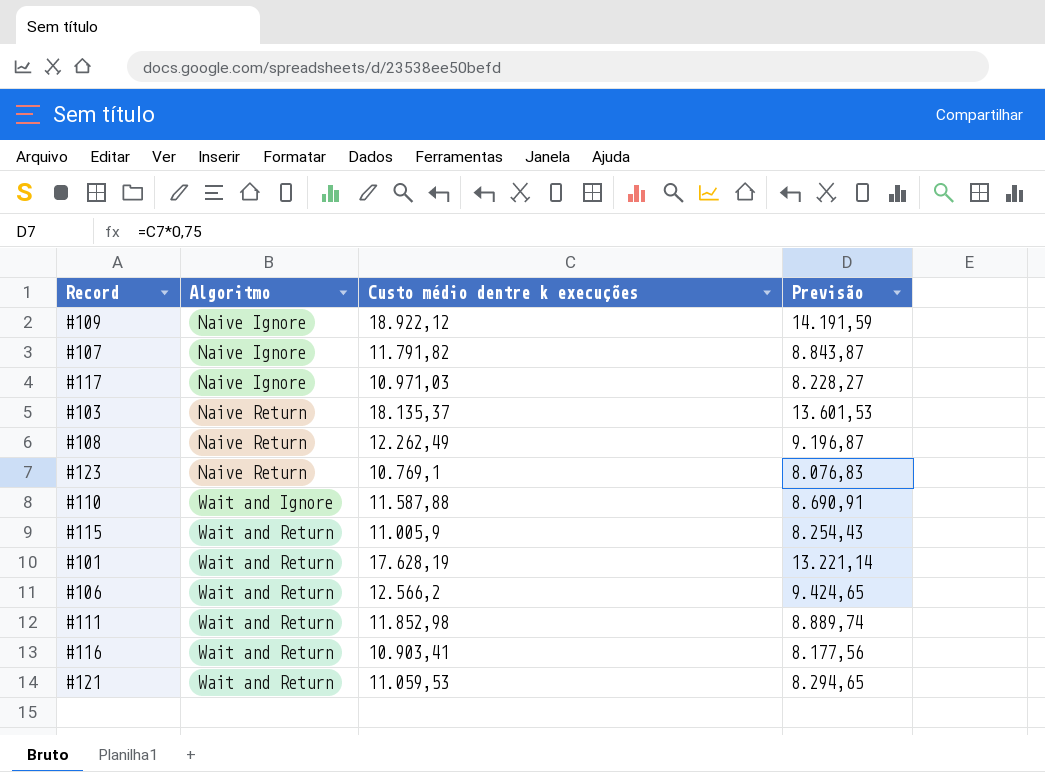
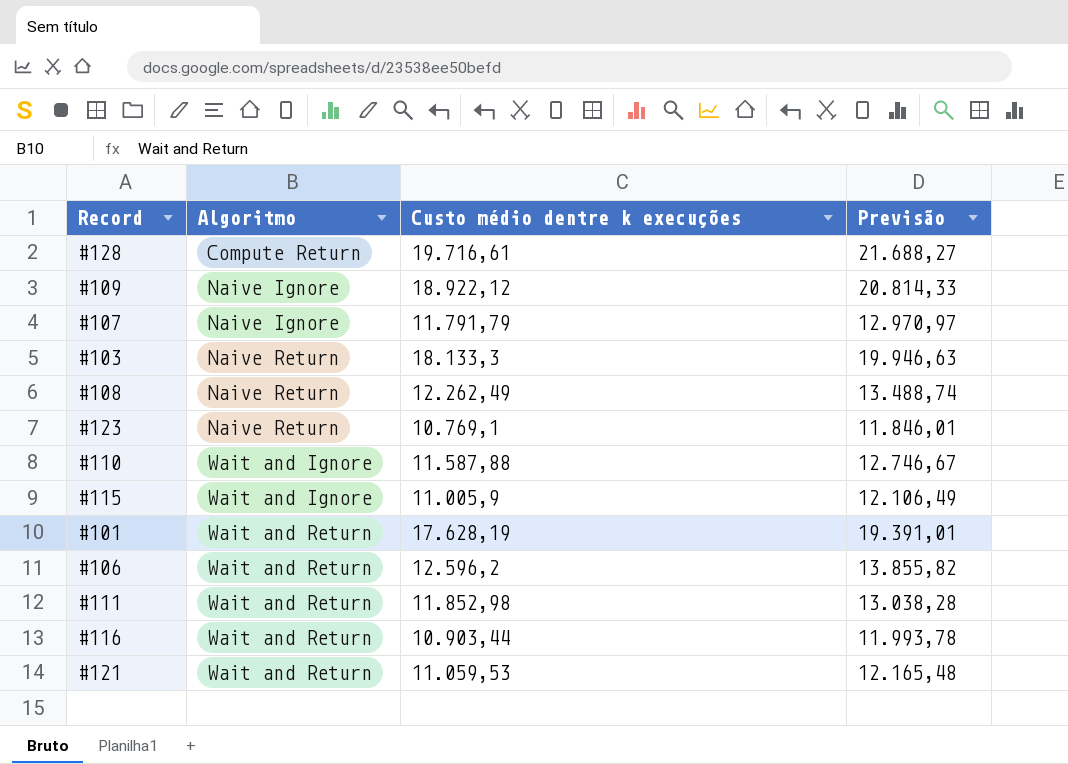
column Previsão | formula: [Custo médio dentre k execuções] * 0,75 -> [Custo médio dentre k execuções] * 1,1
row #117: Naive Ignore | 10.971,03 | 8.228,27 -> none
row #128: none -> Compute Return | 19.716,61 | 21.688,27
#107 | Custo médio dentre k execuções: 11.791,82 -> 11.791,79
#103 | Custo médio dentre k execuções: 18.135,37 -> 18.133,3
#115 | Algoritmo: Wait and Return -> Wait and Ignore
#106 | Custo médio dentre k execuções: 12.566,2 -> 12.596,2
#116 | Custo médio dentre k execuções: 10.903,41 -> 10.903,44

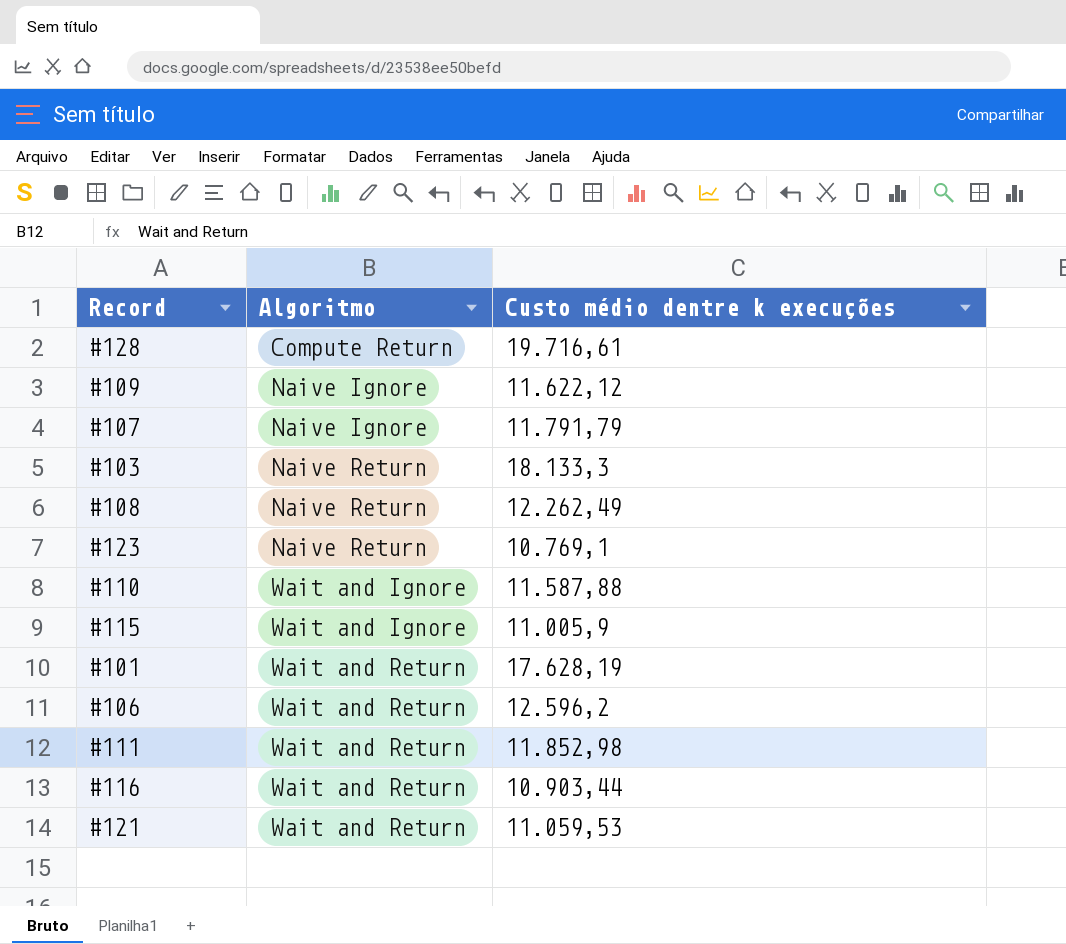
column Previsão | formula: [Custo médio dentre k execuções] * 1,1 -> none
#109 | Custo médio dentre k execuções: 18.922,12 -> 11.622,12

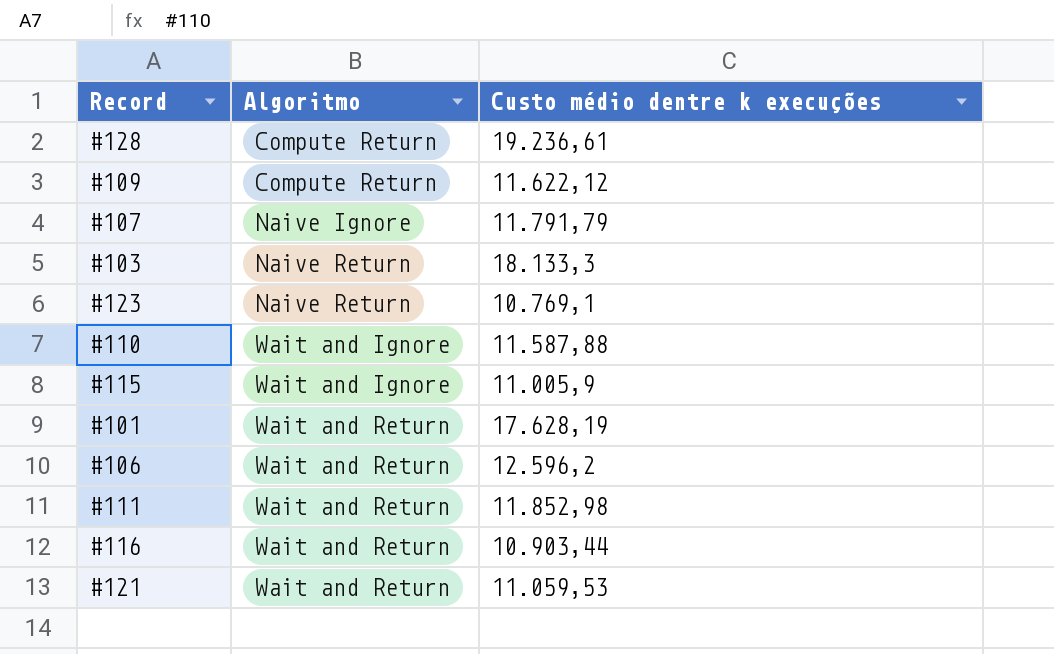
row #108: Naive Return | 12.262,49 -> none
#128 | Custo médio dentre k execuções: 19.716,61 -> 19.236,61
#109 | Algoritmo: Naive Ignore -> Compute Return

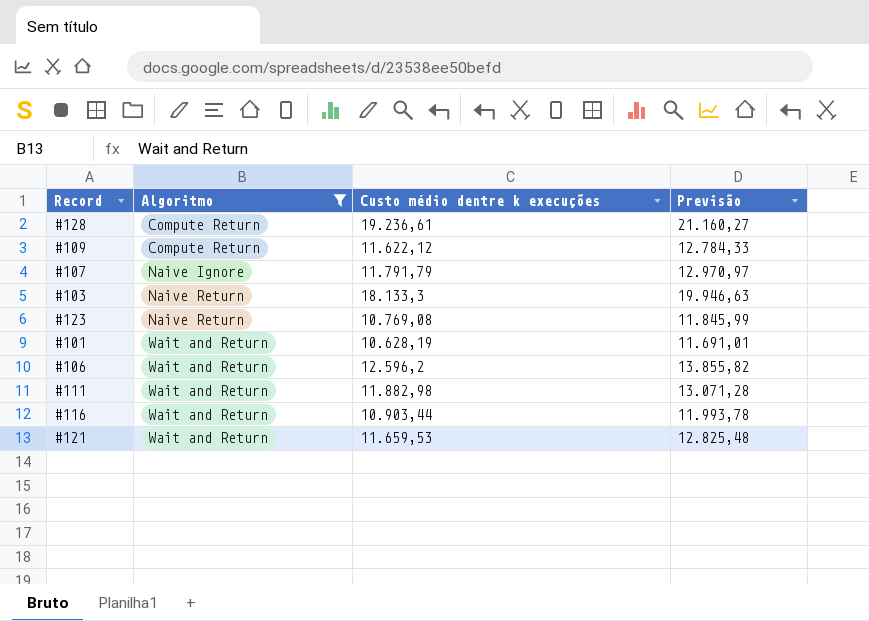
filter: none -> Algoritmo != Wait and Ignore
column Previsão | formula: none -> [Custo médio dentre k execuções] * 1,1
#123 | Custo médio dentre k execuções: 10.769,1 -> 10.769,08
#101 | Custo médio dentre k execuções: 17.628,19 -> 10.628,19
#111 | Custo médio dentre k execuções: 11.852,98 -> 11.882,98
#121 | Custo médio dentre k execuções: 11.059,53 -> 11.659,53

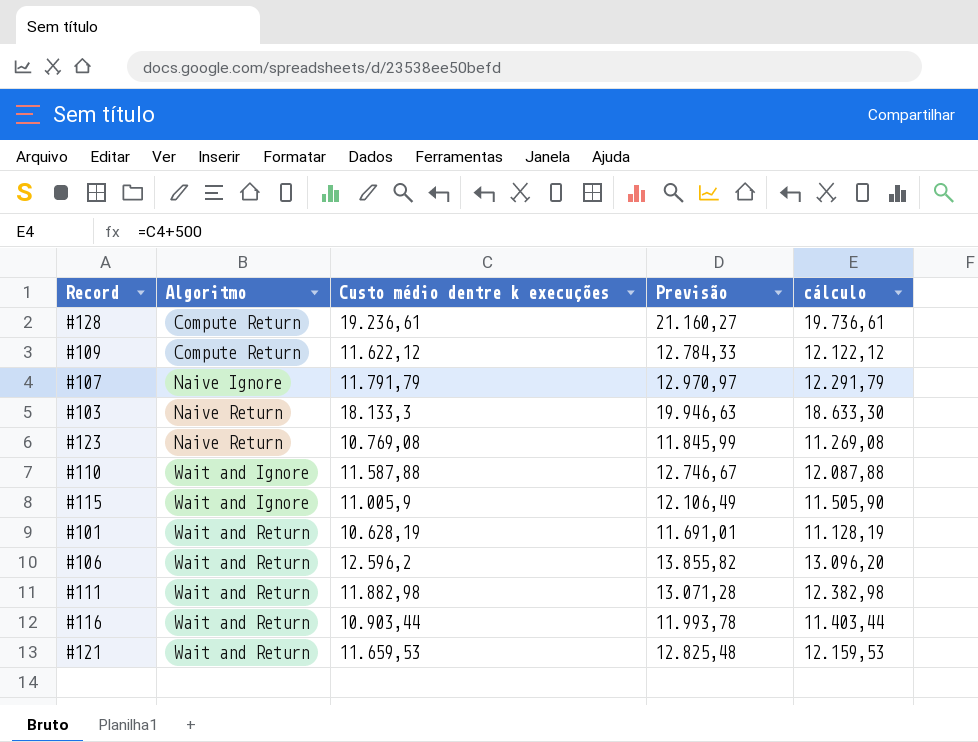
filter: Algoritmo != Wait and Ignore -> none
column cálculo | formula: none -> [Custo médio dentre k execuções] + 500

